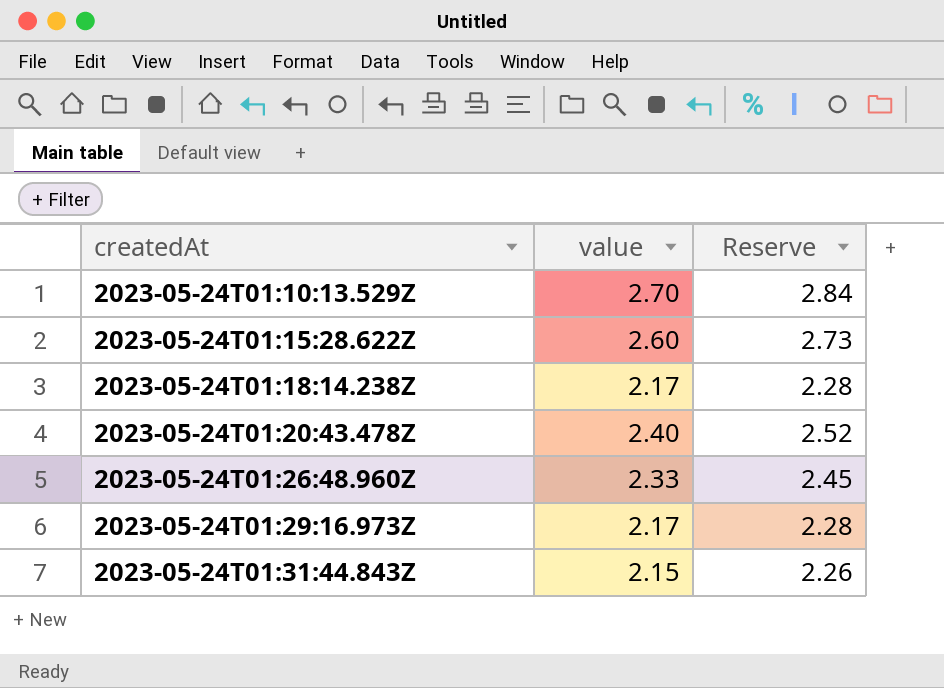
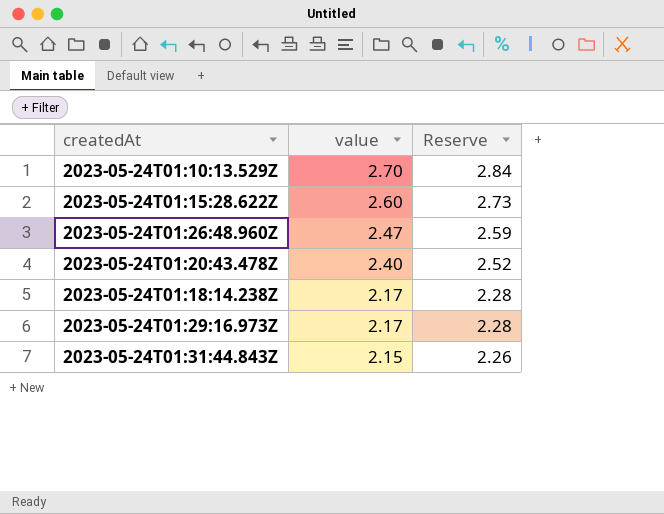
row order: createdAt ascending -> value descending
2023-05-24T01:26:48.960Z | value: 2.33 -> 2.47
2023-05-24T01:26:48.960Z | Reserve: 2.45 -> 2.59

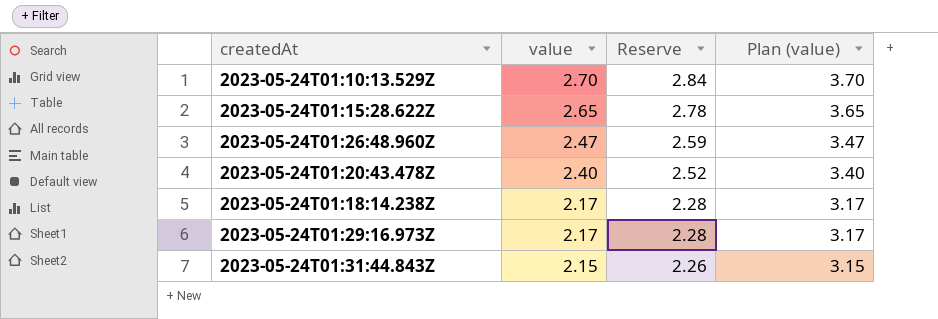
column Plan (value) | formula: none -> [value] + 1
2023-05-24T01:15:28.622Z | value: 2.60 -> 2.65
2023-05-24T01:15:28.622Z | Reserve: 2.73 -> 2.78

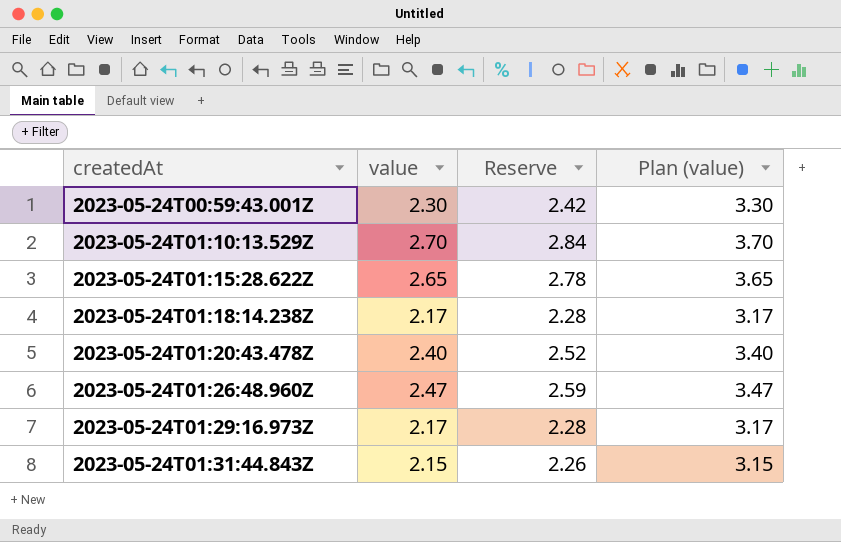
row order: value descending -> createdAt ascending
row 2023-05-24T00:59:43.001Z: none -> 2.30 | 2.42 | 3.30

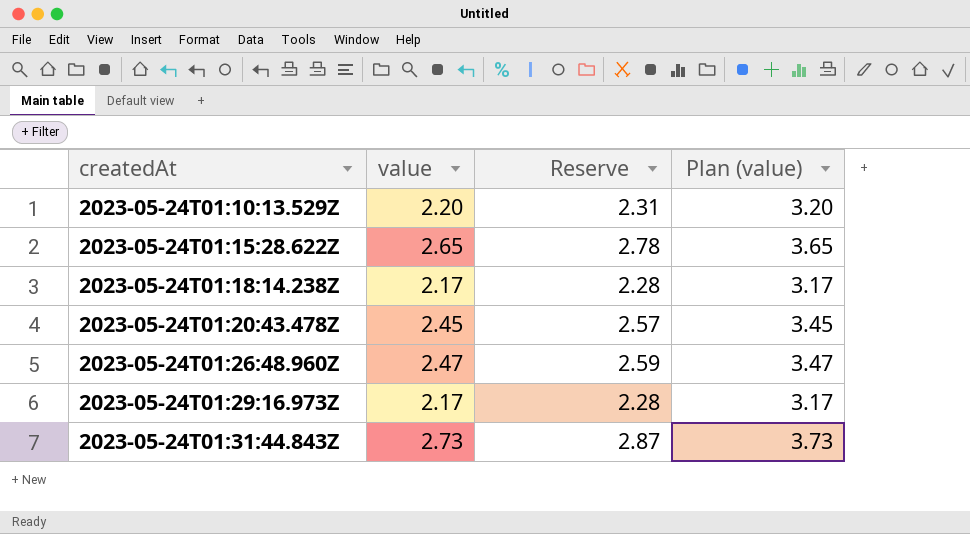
row 2023-05-24T00:59:43.001Z: 2.30 | 2.42 | 3.30 -> none
2023-05-24T01:10:13.529Z | value: 2.70 -> 2.20
2023-05-24T01:10:13.529Z | Reserve: 2.84 -> 2.31
2023-05-24T01:10:13.529Z | Plan (value): 3.70 -> 3.20
2023-05-24T01:20:43.478Z | value: 2.40 -> 2.45
2023-05-24T01:20:43.478Z | Reserve: 2.52 -> 2.57
2023-05-24T01:20:43.478Z | Plan (value): 3.40 -> 3.45
2023-05-24T01:31:44.843Z | value: 2.15 -> 2.73
2023-05-24T01:31:44.843Z | Reserve: 2.26 -> 2.87
2023-05-24T01:31:44.843Z | Plan (value): 3.15 -> 3.73

